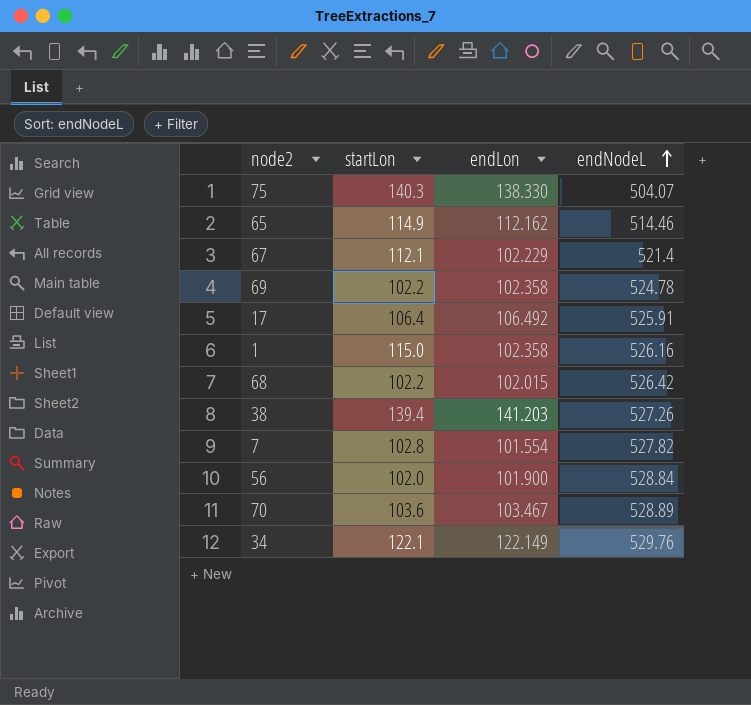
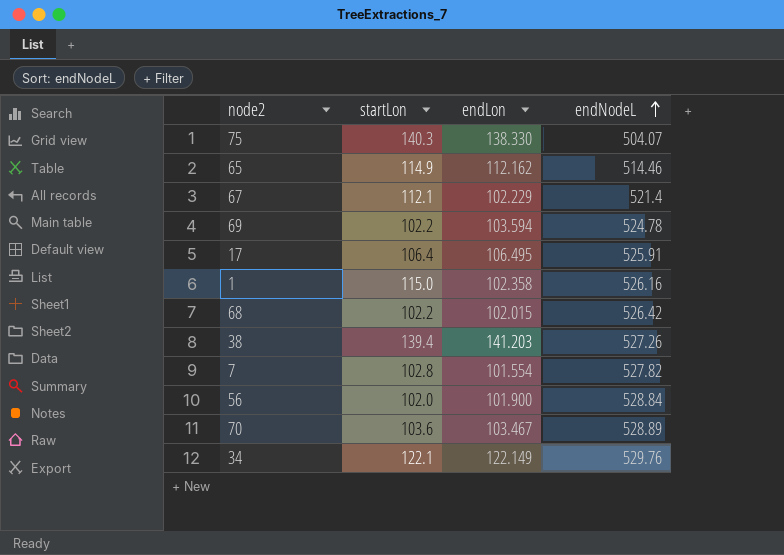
69 | endLon: 102.358 -> 103.594
17 | endLon: 106.492 -> 106.495

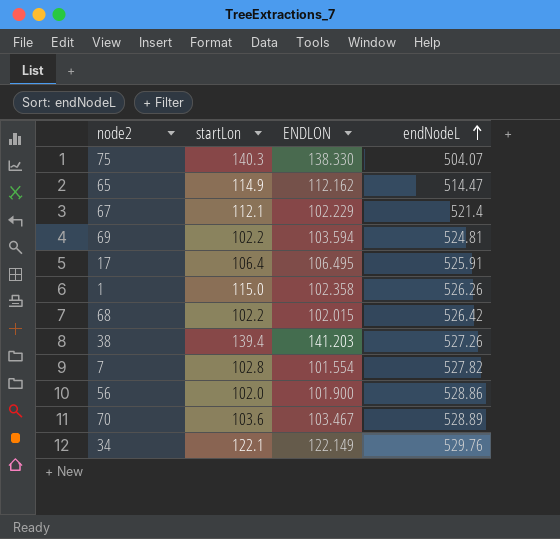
column name: endLon -> ENDLON
65 | endNodeL: 514.46 -> 514.47
69 | endNodeL: 524.78 -> 524.81
1 | endNodeL: 526.16 -> 526.26
56 | endNodeL: 528.84 -> 528.86

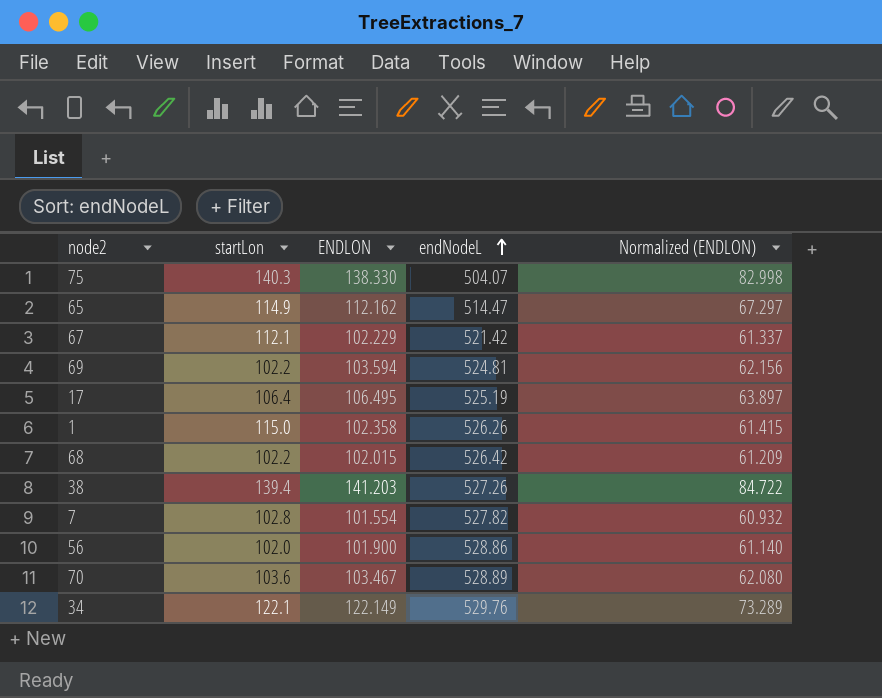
column Normalized (ENDLON) | formula: none -> [ENDLON] * 0.6
67 | endNodeL: 521.4 -> 521.42
17 | endNodeL: 525.91 -> 525.19

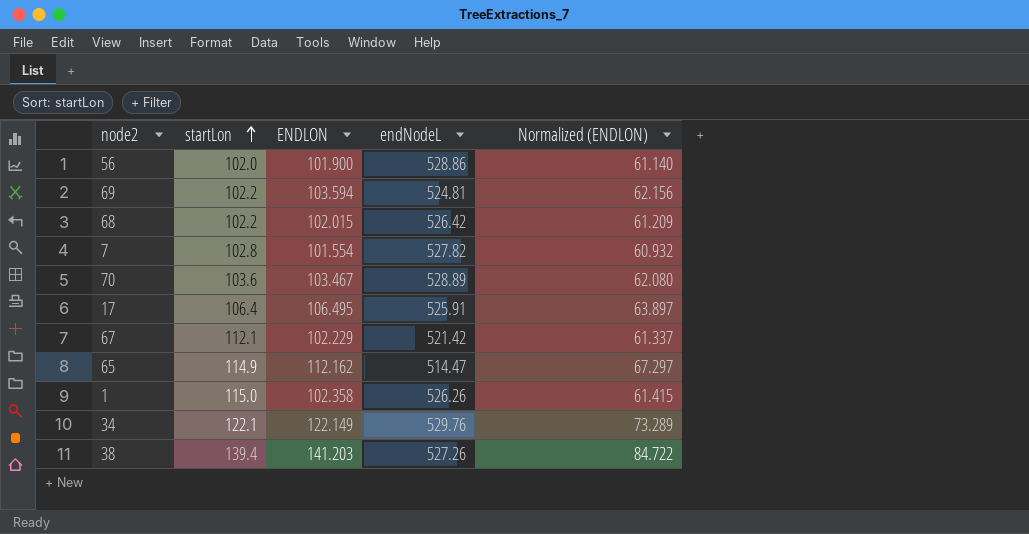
row order: endNodeL ascending -> startLon ascending
row 75: 140.3 | 138.330 | 504.07 | 82.998 -> none
17 | endNodeL: 525.19 -> 525.91

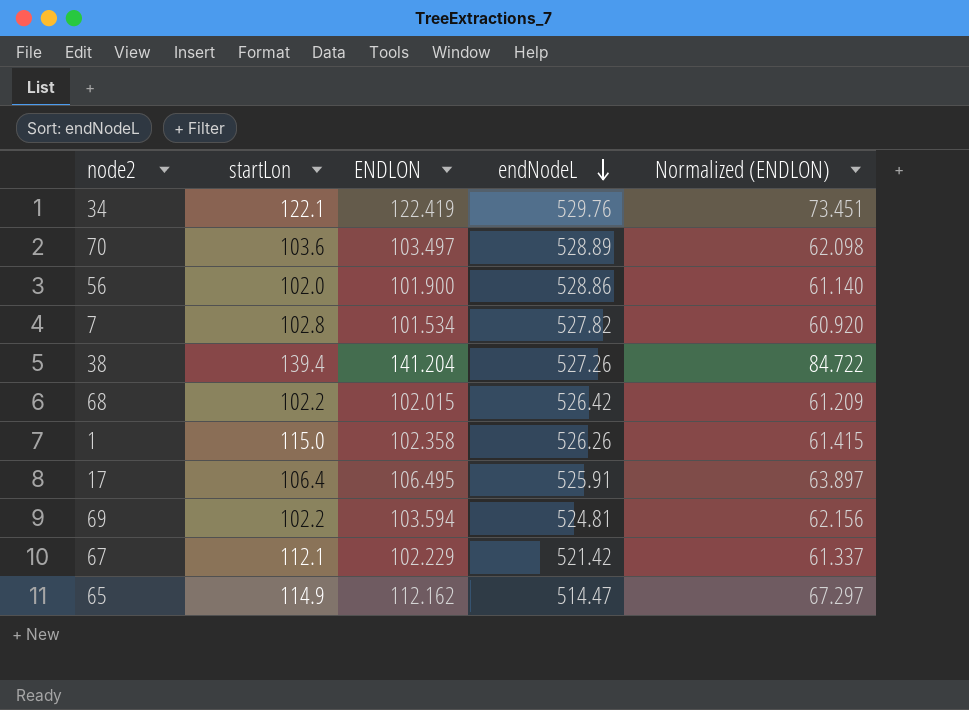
row order: startLon ascending -> endNodeL descending
34 | ENDLON: 122.149 -> 122.419
34 | Normalized (ENDLON): 73.289 -> 73.451
70 | ENDLON: 103.467 -> 103.497
70 | Normalized (ENDLON): 62.080 -> 62.098
7 | ENDLON: 101.554 -> 101.534
7 | Normalized (ENDLON): 60.932 -> 60.920
38 | ENDLON: 141.203 -> 141.204

